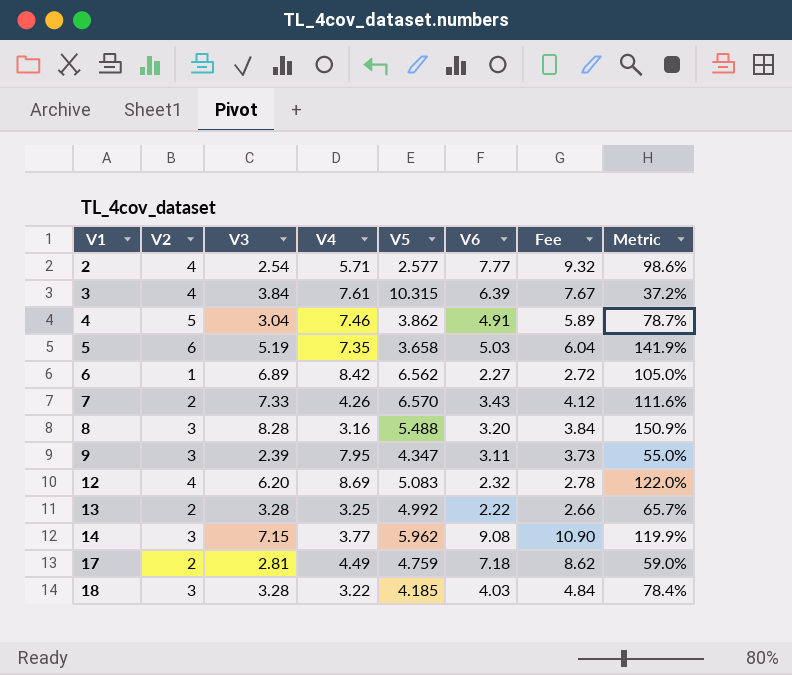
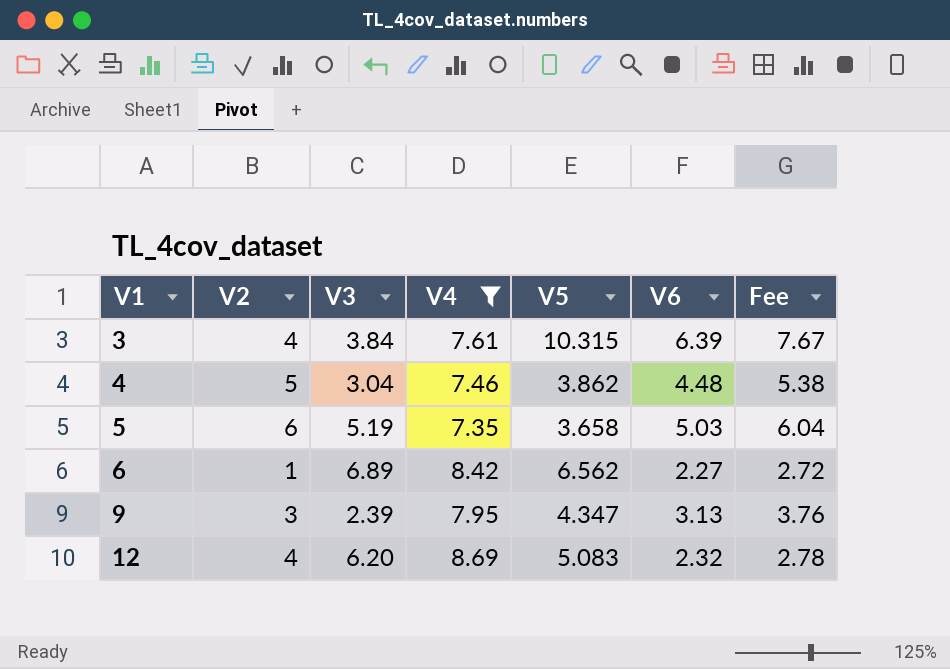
filter: none -> V4 >= 7.35
column Metric | formula: [V3] / [V5] -> none
4 | V6: 4.91 -> 4.48
4 | Fee: 5.89 -> 5.38
9 | V6: 3.11 -> 3.13
9 | Fee: 3.73 -> 3.76

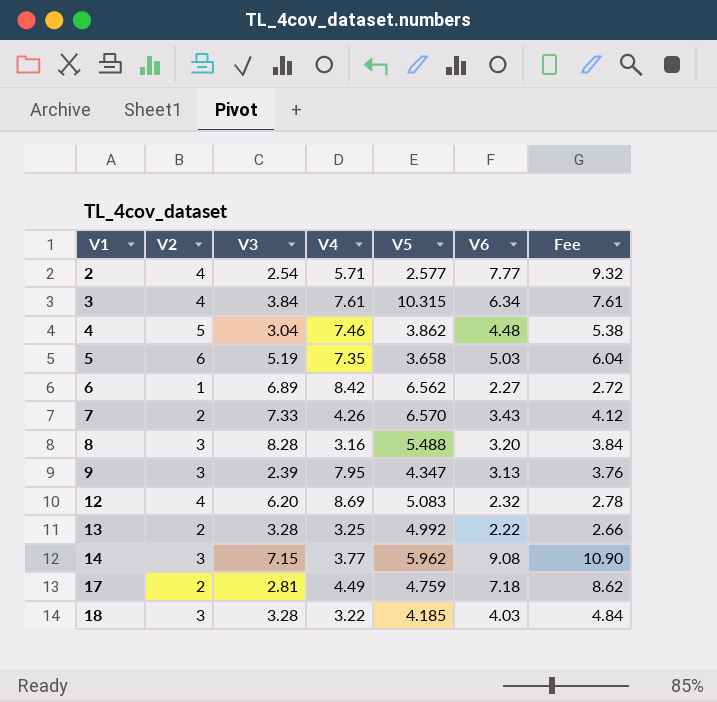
filter: V4 >= 7.35 -> none
3 | V6: 6.39 -> 6.34
3 | Fee: 7.67 -> 7.61

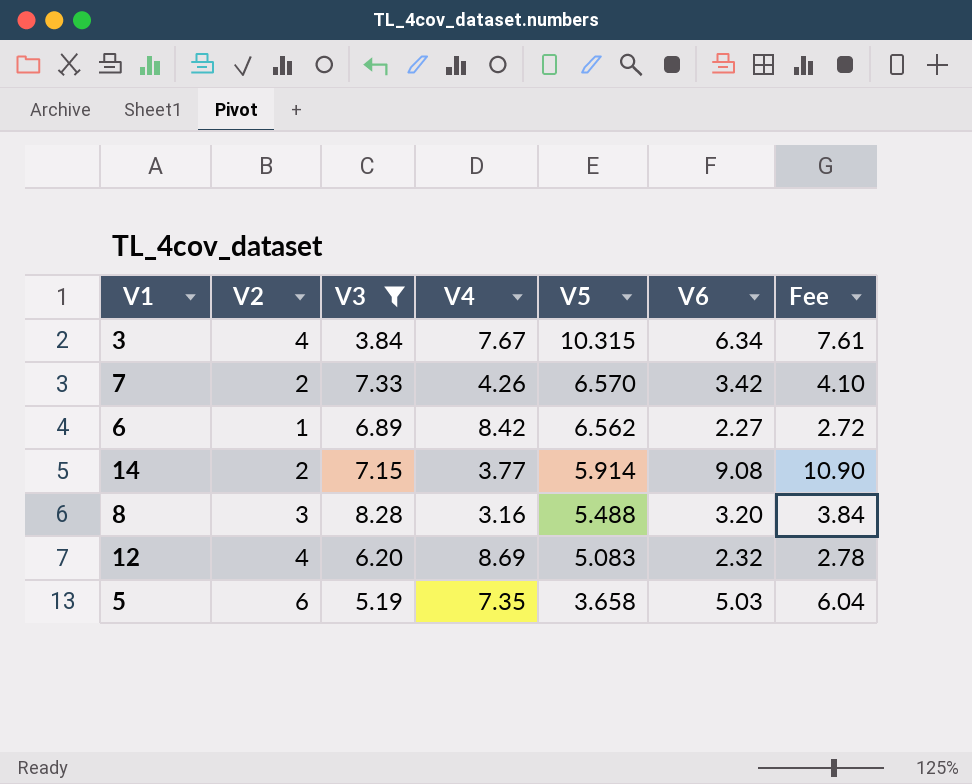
filter: none -> V3 >= 3.84
row order: V1 ascending -> V5 descending
3 | V4: 7.61 -> 7.67
7 | V6: 3.43 -> 3.42
7 | Fee: 4.12 -> 4.10
14 | V2: 3 -> 2
14 | V5: 5.962 -> 5.914

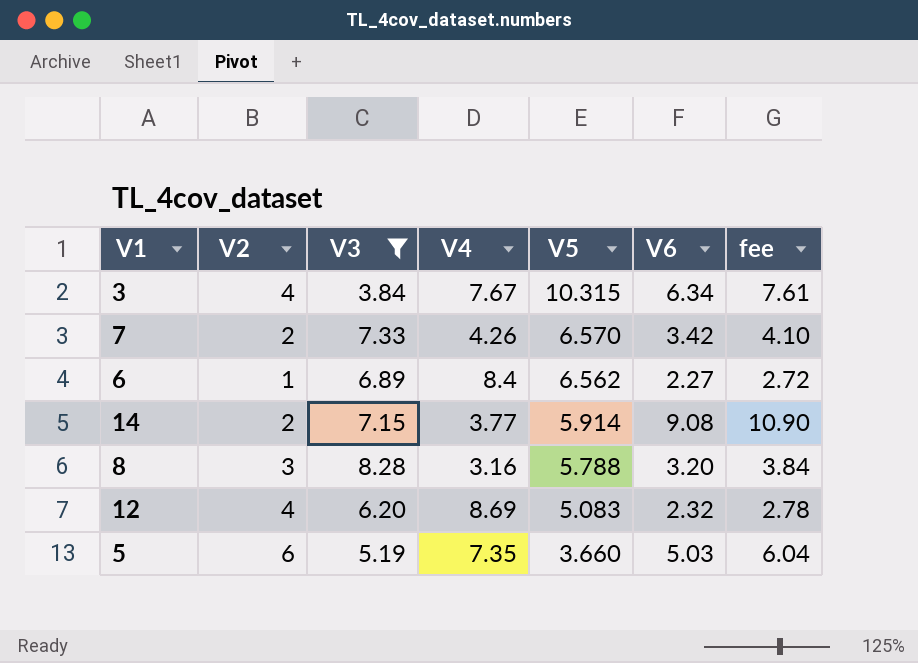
column name: Fee -> fee
6 | V4: 8.42 -> 8.4
8 | V5: 5.488 -> 5.788
5 | V5: 3.658 -> 3.660

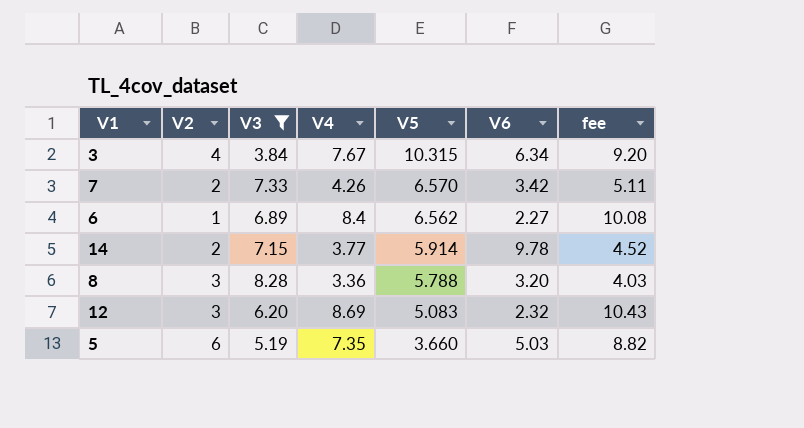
column fee | formula: [V6] * 1.2 -> [V4] * 1.2
14 | V6: 9.08 -> 9.78
8 | V4: 3.16 -> 3.36
12 | V2: 4 -> 3

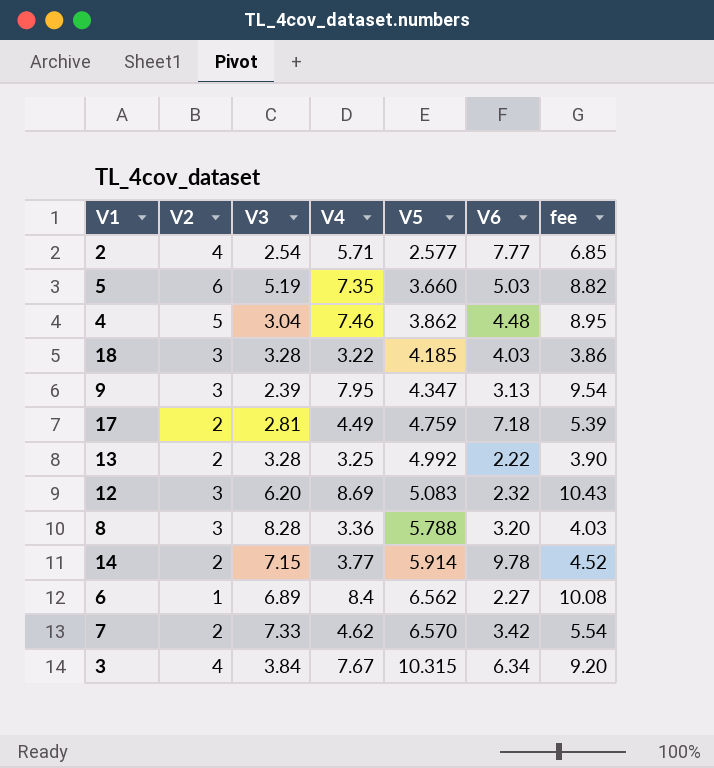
filter: V3 >= 3.84 -> none
row order: V5 descending -> V5 ascending
7 | V4: 4.26 -> 4.62
7 | fee: 5.11 -> 5.54

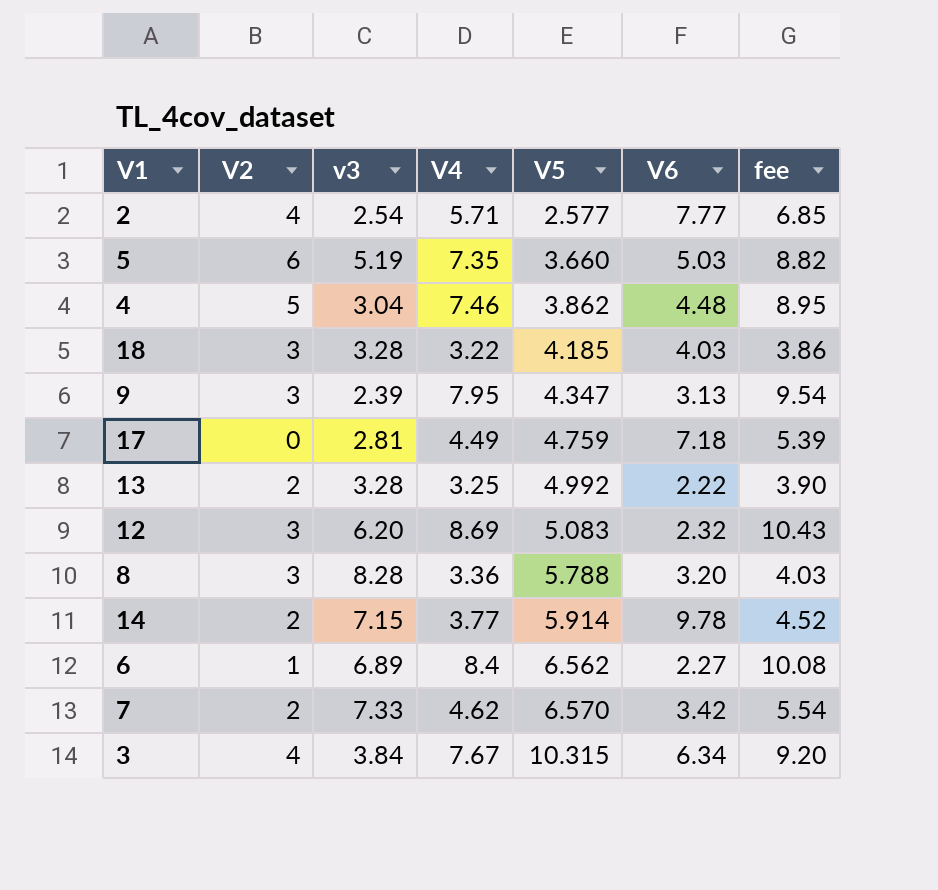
column name: V3 -> v3
17 | V2: 2 -> 0

